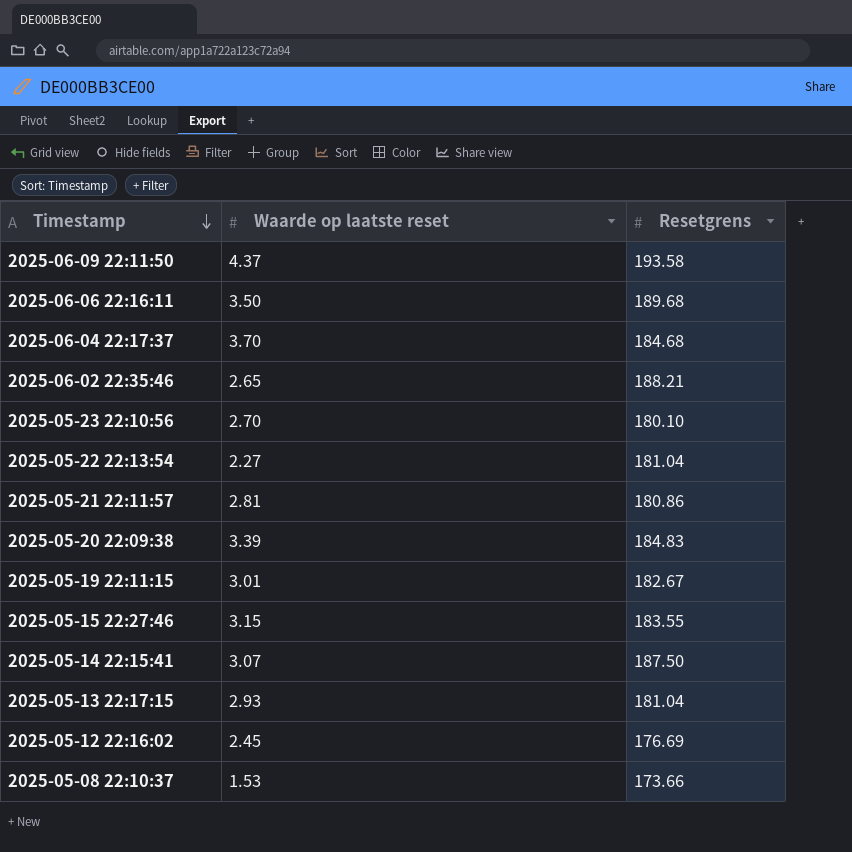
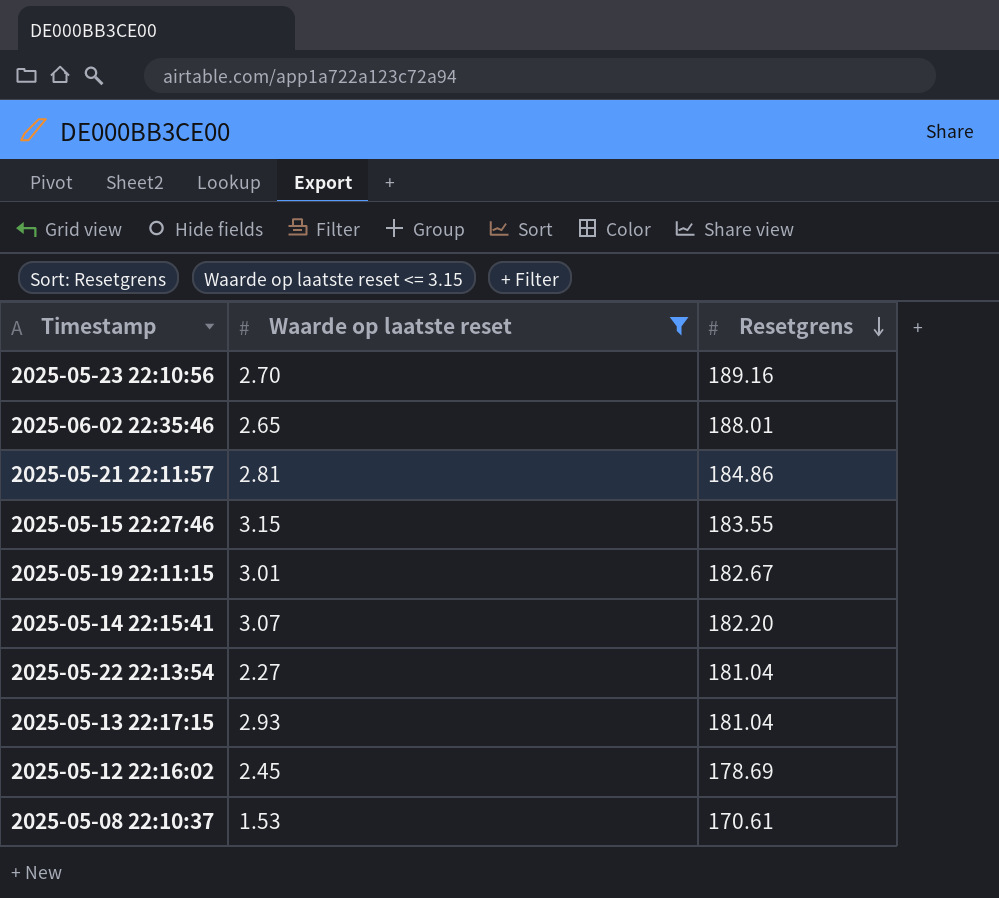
filter: none -> Waarde op laatste reset <= 3.15
row order: Timestamp descending -> Resetgrens descending
2025-05-23 22:10:56 | Resetgrens: 180.10 -> 189.16
2025-06-02 22:35:46 | Resetgrens: 188.21 -> 188.01
2025-05-21 22:11:57 | Resetgrens: 180.86 -> 184.86
2025-05-14 22:15:41 | Resetgrens: 187.50 -> 182.20
2025-05-12 22:16:02 | Resetgrens: 176.69 -> 178.69
2025-05-08 22:10:37 | Resetgrens: 173.66 -> 170.61

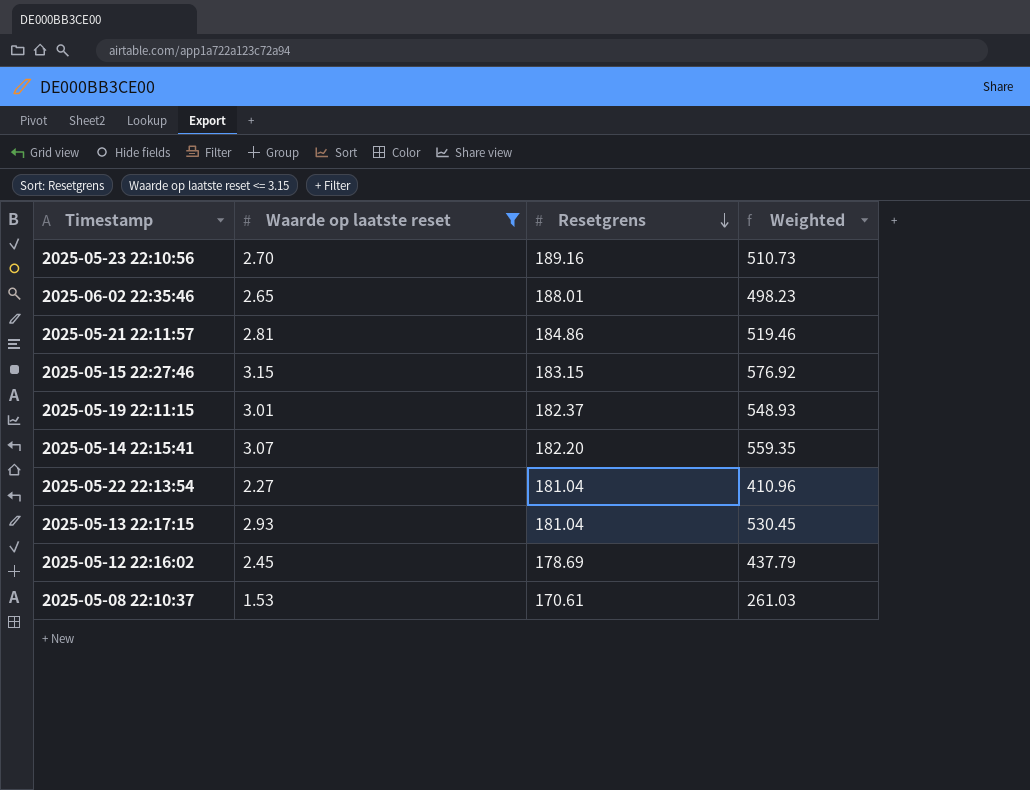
column Weighted | formula: none -> [Waarde op laatste reset] * [Resetgrens]
2025-05-15 22:27:46 | Resetgrens: 183.55 -> 183.15
2025-05-19 22:11:15 | Resetgrens: 182.67 -> 182.37

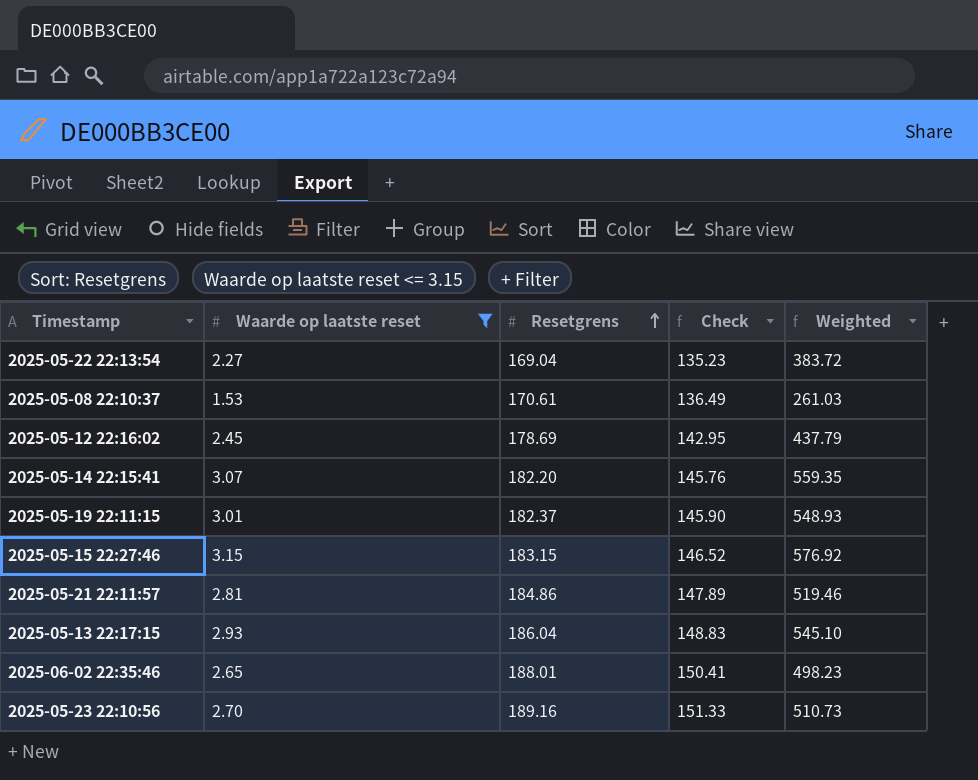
row order: Resetgrens descending -> Resetgrens ascending
column Check | formula: none -> [Resetgrens] * 0.8
2025-05-22 22:13:54 | Resetgrens: 181.04 -> 169.04
2025-05-22 22:13:54 | Weighted: 410.96 -> 383.72
2025-05-13 22:17:15 | Resetgrens: 181.04 -> 186.04
2025-05-13 22:17:15 | Weighted: 530.45 -> 545.10

